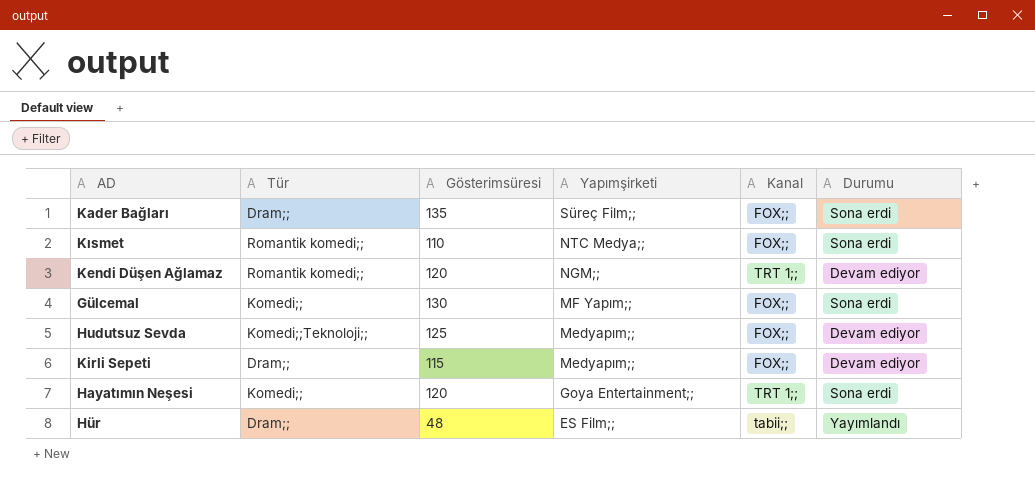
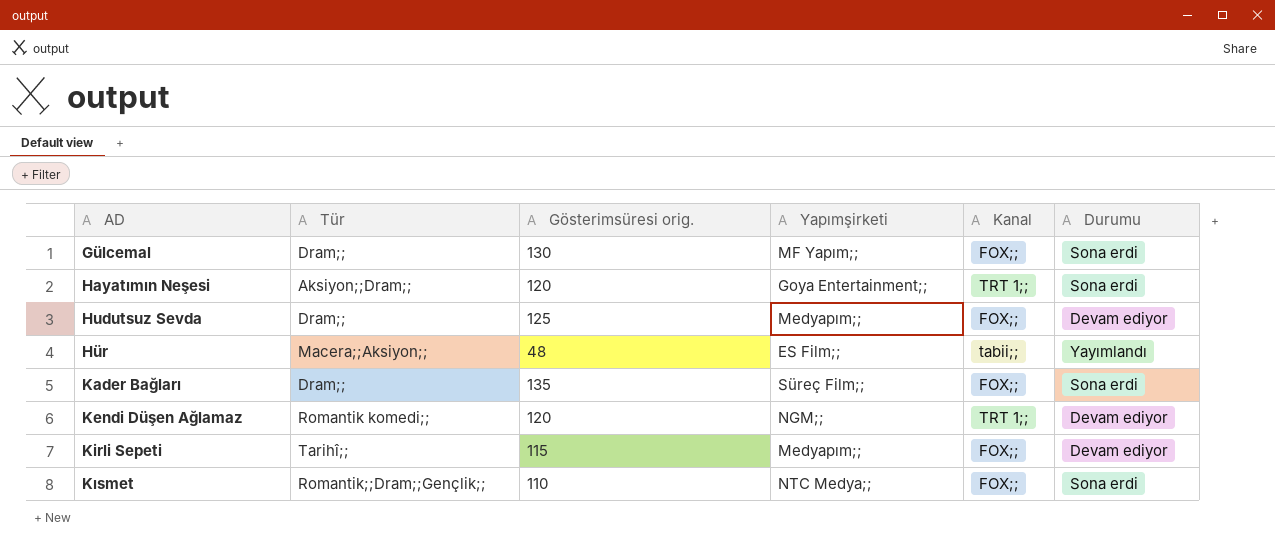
row order: Yapımşirketi descending -> AD ascending
column name: Gösterimsüresi -> Gösterimsüresi orig.
Gülcemal | Tür: Komedi;; -> Dram;;
Hayatımın Neşesi | Tür: Komedi;; -> Aksiyon;;Dram;;
Hudutsuz Sevda | Tür: Komedi;;Teknoloji;; -> Dram;;
Hür | Tür: Dram;; -> Macera;;Aksiyon;;
Kirli Sepeti | Tür: Dram;; -> Tarihî;;
Kısmet | Tür: Romantik komedi;; -> Romantik;;Dram;;Gençlik;;

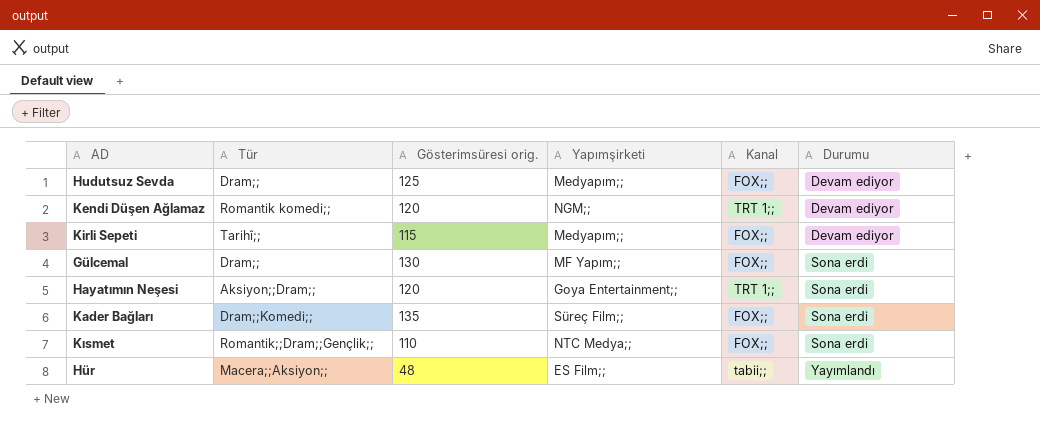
row order: AD ascending -> Durumu ascending
Kader Bağları | Tür: Dram;; -> Dram;;Komedi;;

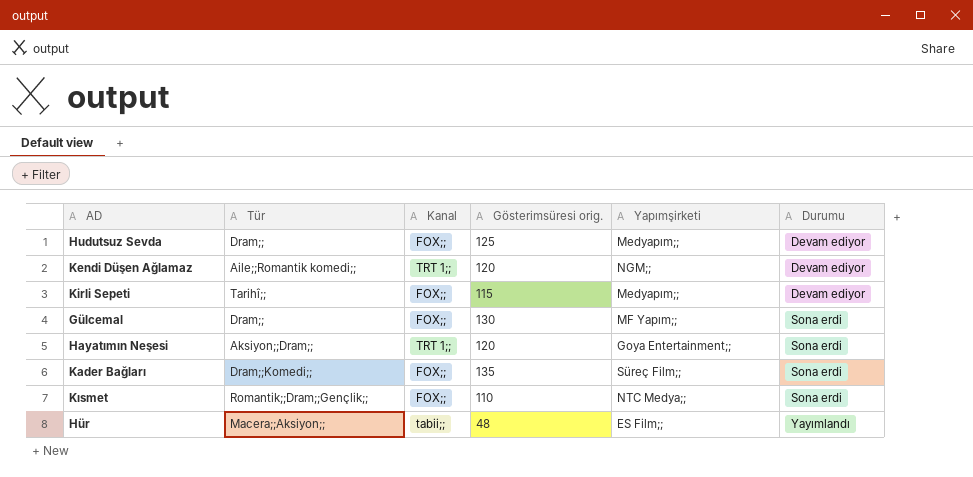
column Kanal | position: 5 -> 3
Kendi Düşen Ağlamaz | Tür: Romantik komedi;; -> Aile;;Romantik komedi;;

